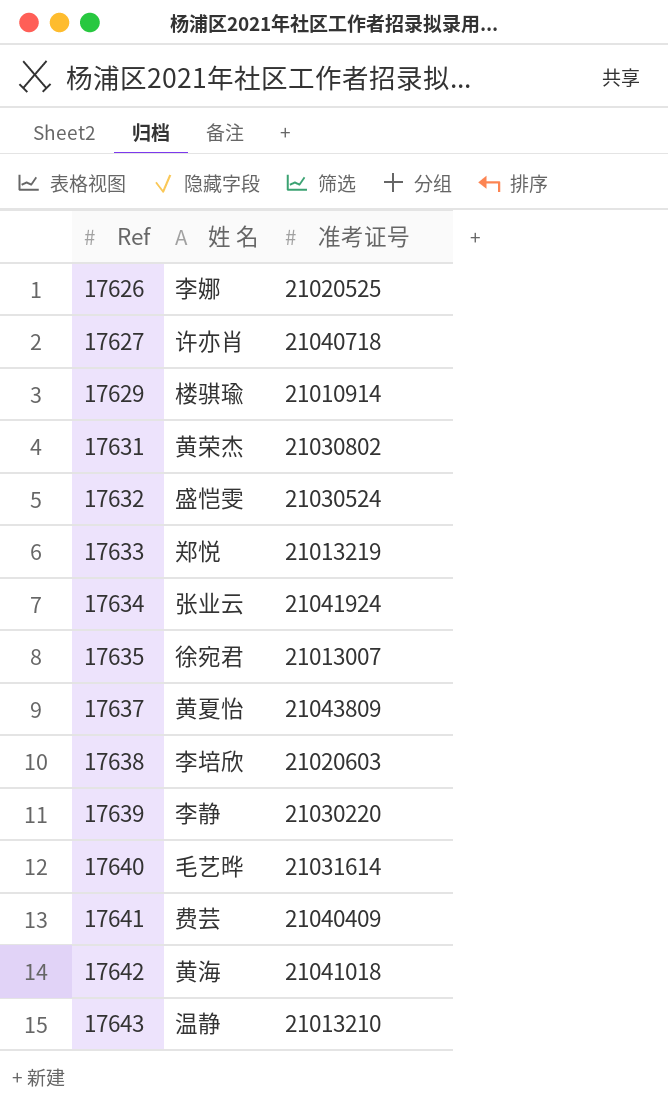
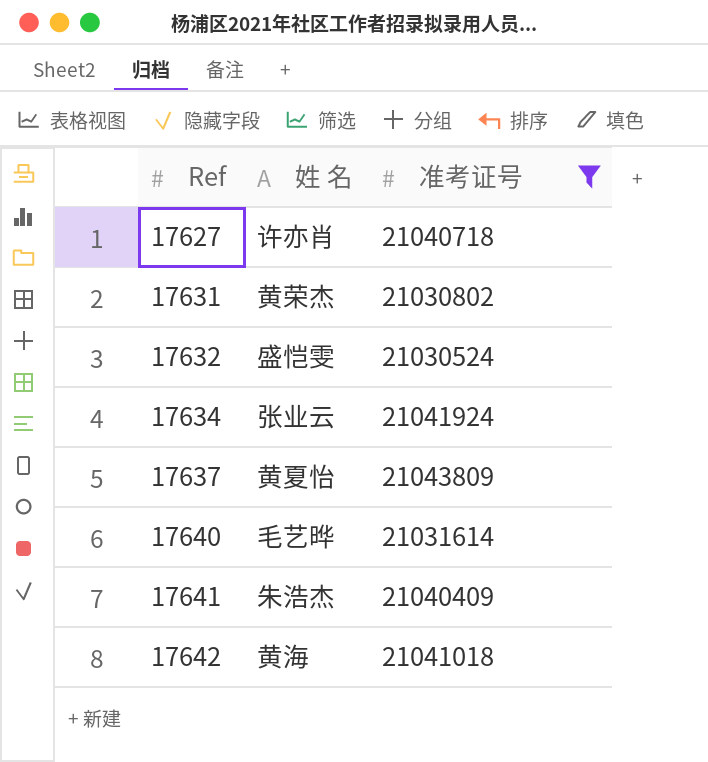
filter: none -> 准考证号 >= 21030524
17641 | 姓 名: 费芸 -> 朱浩杰

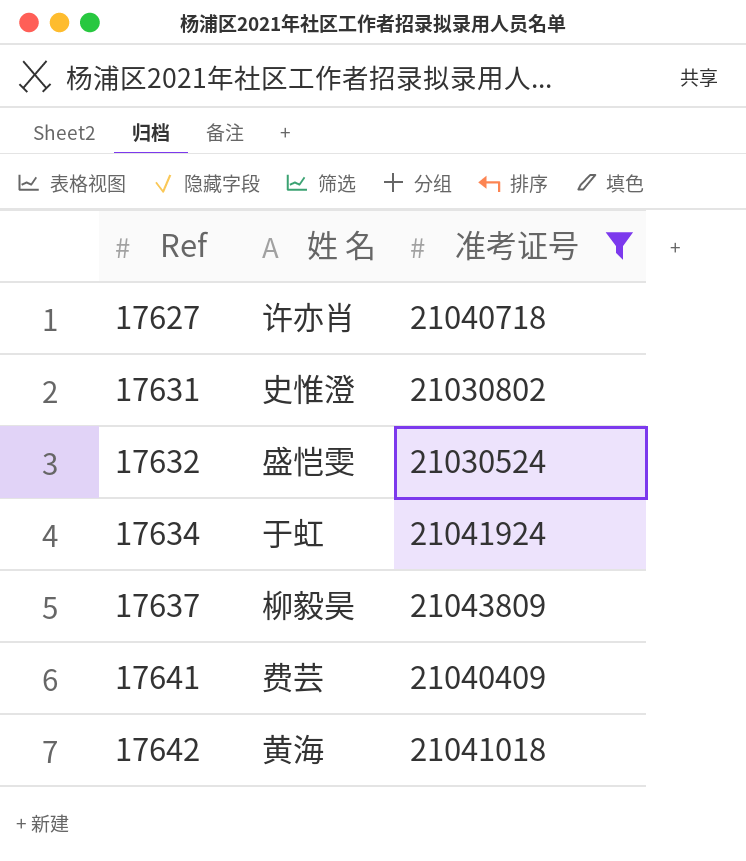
row 17640: 毛艺晔 | 21031614 -> none
17631 | 姓 名: 黄荣杰 -> 史惟澄
17634 | 姓 名: 张业云 -> 于虹
17637 | 姓 名: 黄夏怡 -> 柳毅昊
17641 | 姓 名: 朱浩杰 -> 费芸

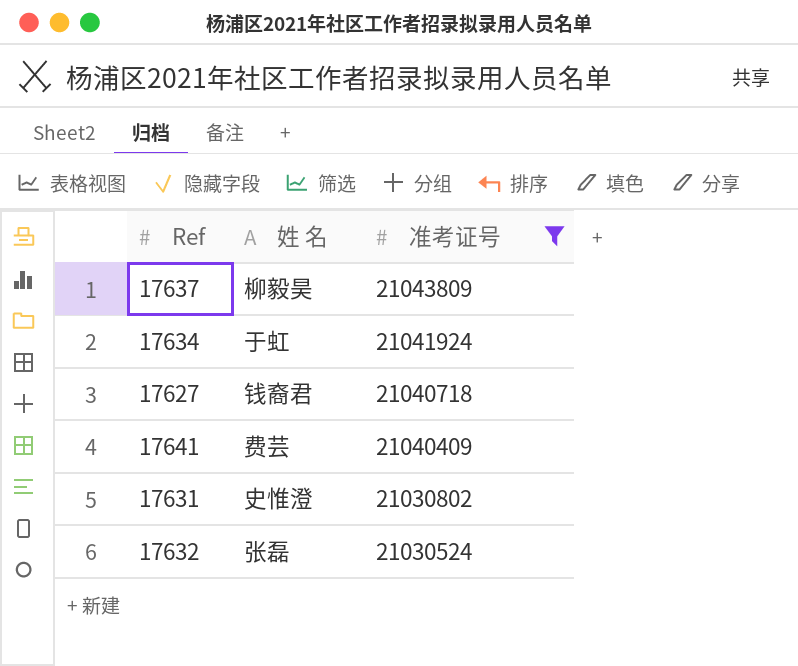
row order: Ref ascending -> 准考证号 descending
row 17642: 黄海 | 21041018 -> none
17627 | 姓 名: 许亦肖 -> 钱裔君
17632 | 姓 名: 盛恺雯 -> 张磊

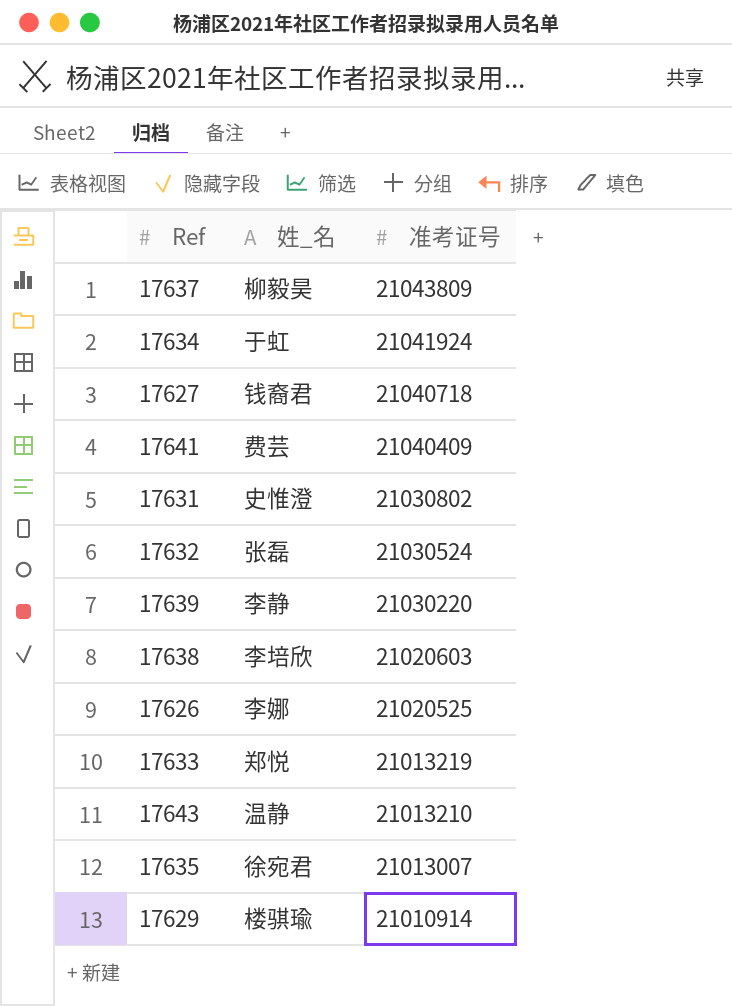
filter: 准考证号 >= 21030524 -> none
column name: 姓 名 -> 姓_名

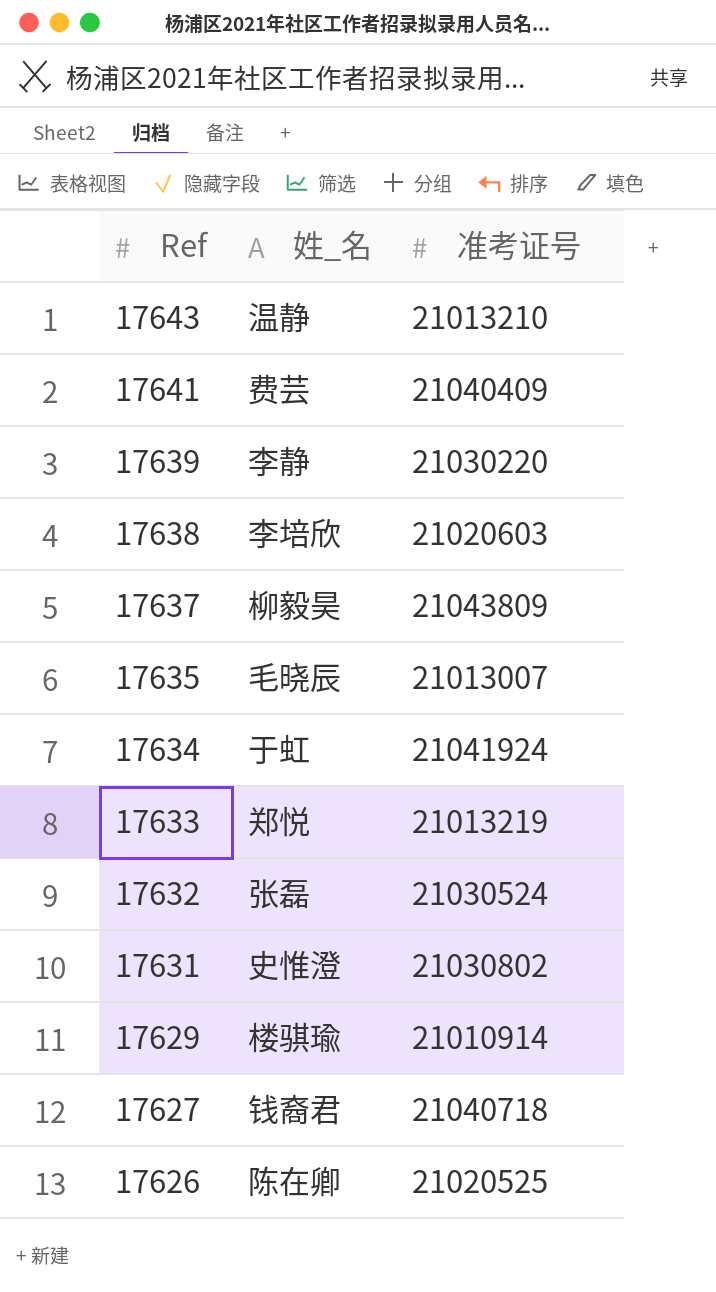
row order: 准考证号 descending -> Ref descending
17635 | 姓_名: 徐宛君 -> 毛晓辰
17626 | 姓_名: 李娜 -> 陈在卿

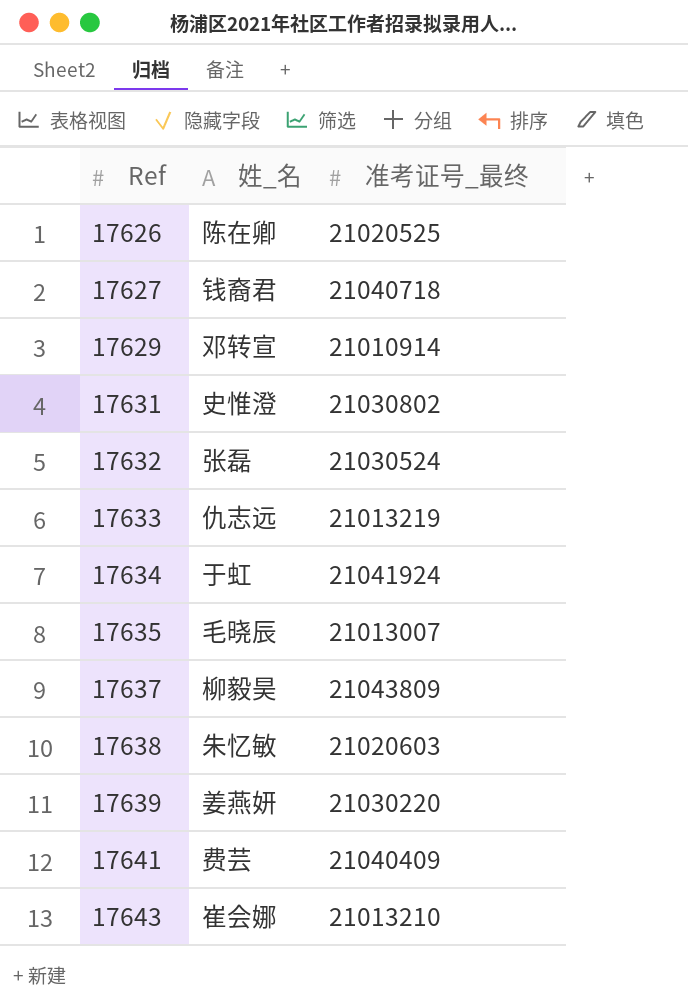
row order: Ref descending -> Ref ascending
column name: 准考证号 -> 准考证号_最终
17629 | 姓_名: 楼骐瑜 -> 邓转宣
17633 | 姓_名: 郑悦 -> 仇志远
17638 | 姓_名: 李培欣 -> 朱忆敏
17639 | 姓_名: 李静 -> 姜燕妍
17643 | 姓_名: 温静 -> 崔会娜

